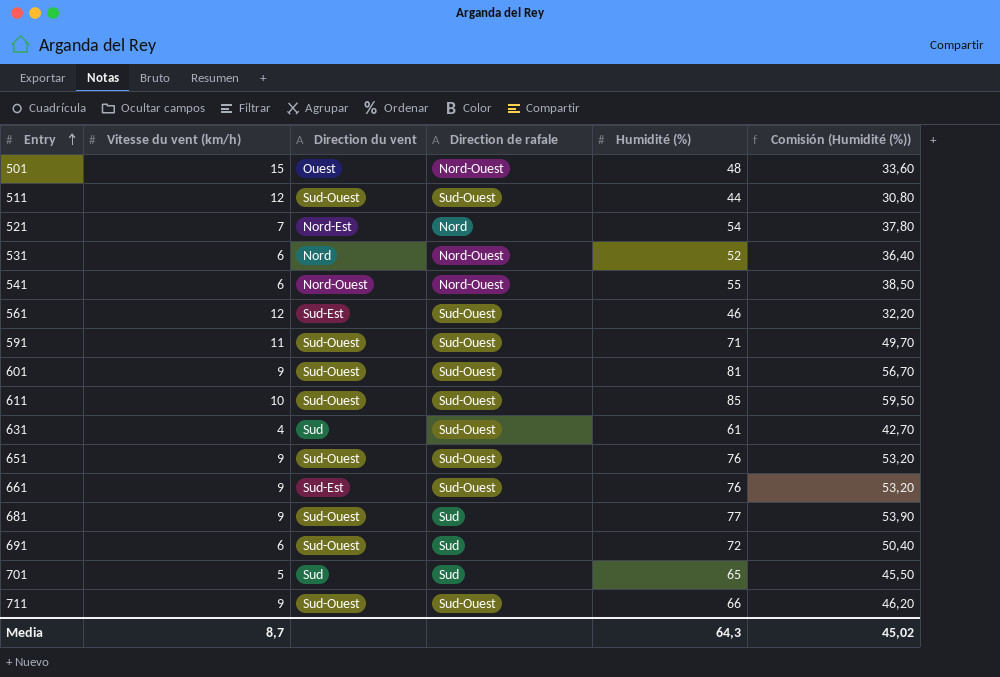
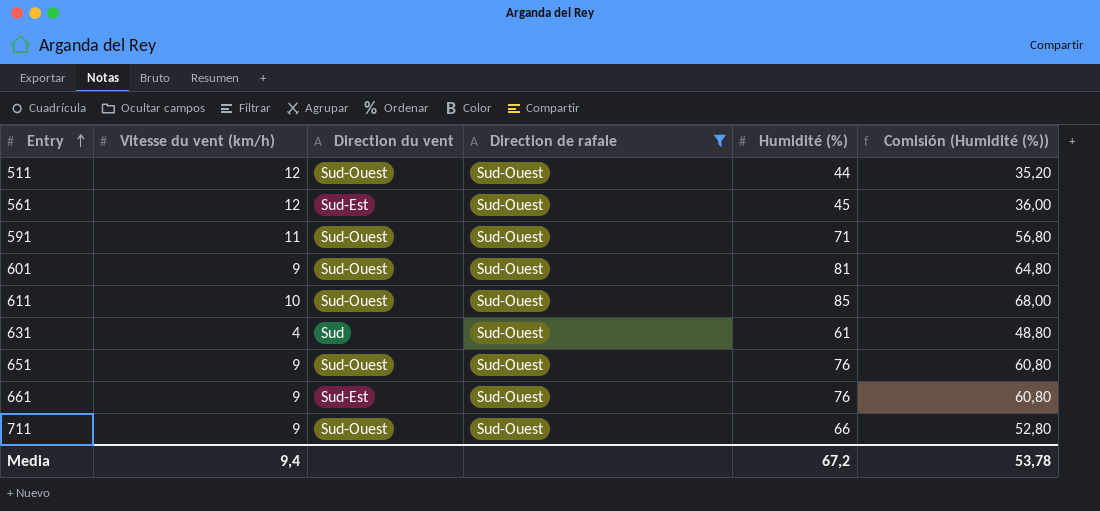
filter: none -> Direction de rafale = Sud-Ouest
column Comisión (Humidité (%)) | formula: [Humidité (%)] * 0,7 -> [Humidité (%)] * 0,8
561 | Humidité (%): 46 -> 45
Media | Vitesse du vent (km/h): 8,7 -> 9,4
Media | Humidité (%): 64,3 -> 67,2
Media | Comisión (Humidité (%)): 45,02 -> 53,78

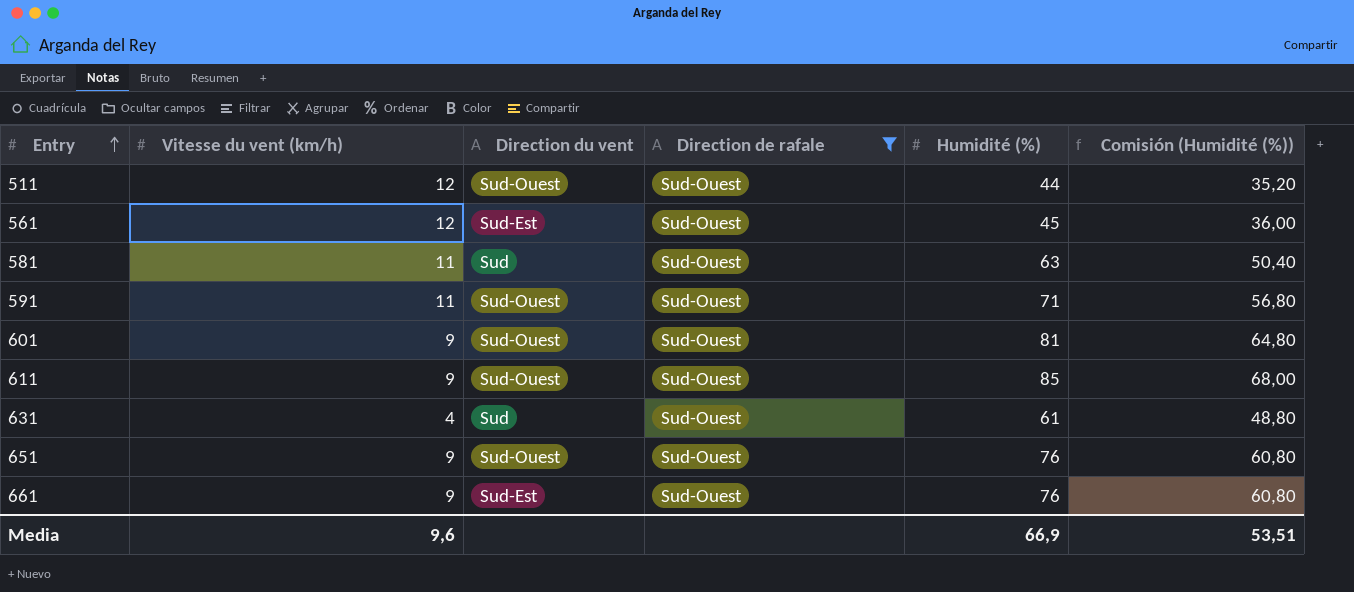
row 711: 9 | Sud-Ouest | Sud-Ouest | 66 | 52,80 -> none
row 581: none -> 11 | Sud | Sud-Ouest | 63 | 50,40
611 | Vitesse du vent (km/h): 10 -> 9
Media | Vitesse du vent (km/h): 9,4 -> 9,6
Media | Humidité (%): 67,2 -> 66,9
Media | Comisión (Humidité (%)): 53,78 -> 53,51

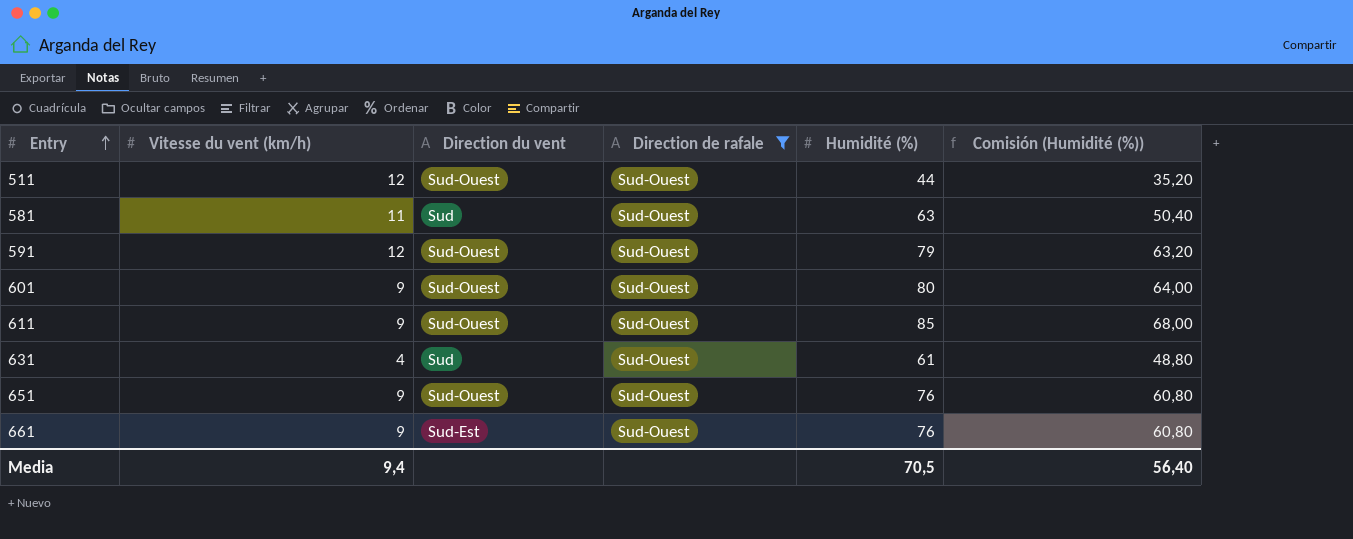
row 561: 12 | Sud-Est | Sud-Ouest | 45 | 36,00 -> none
591 | Vitesse du vent (km/h): 11 -> 12
591 | Humidité (%): 71 -> 79
591 | Comisión (Humidité (%)): 56,80 -> 63,20
601 | Humidité (%): 81 -> 80
601 | Comisión (Humidité (%)): 64,80 -> 64,00
Media | Vitesse du vent (km/h): 9,6 -> 9,4
Media | Humidité (%): 66,9 -> 70,5
Media | Comisión (Humidité (%)): 53,51 -> 56,40

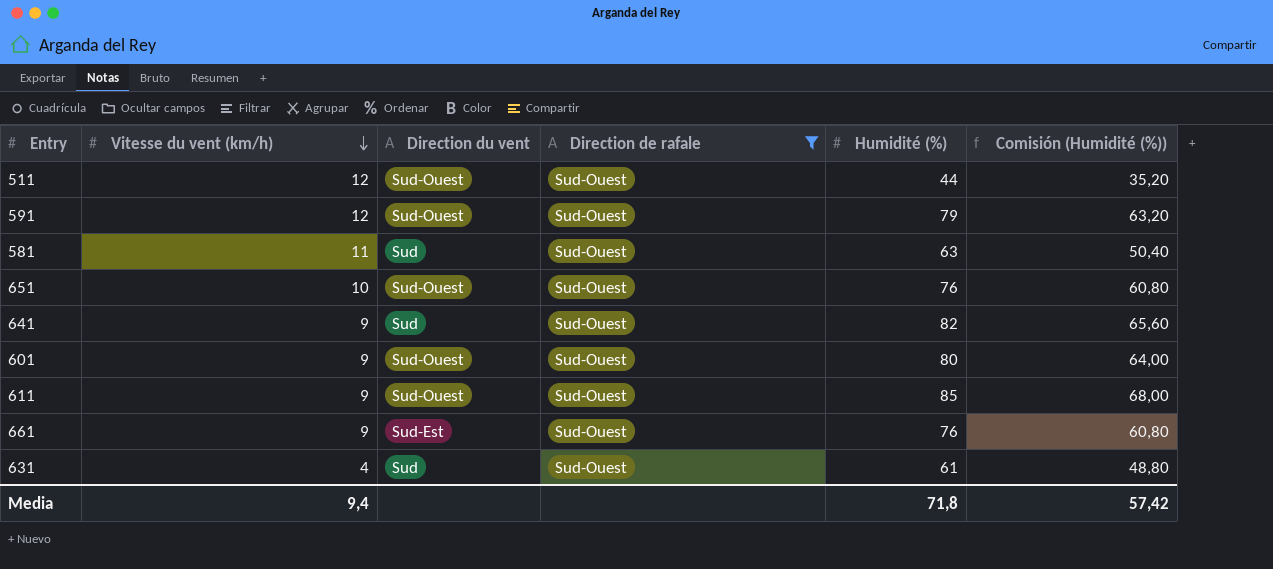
row order: Entry ascending -> Vitesse du vent (km/h) descending
651 | Vitesse du vent (km/h): 9 -> 10
row 641: none -> 9 | Sud | Sud-Ouest | 82 | 65,60
Media | Humidité (%): 70,5 -> 71,8
Media | Comisión (Humidité (%)): 56,40 -> 57,42

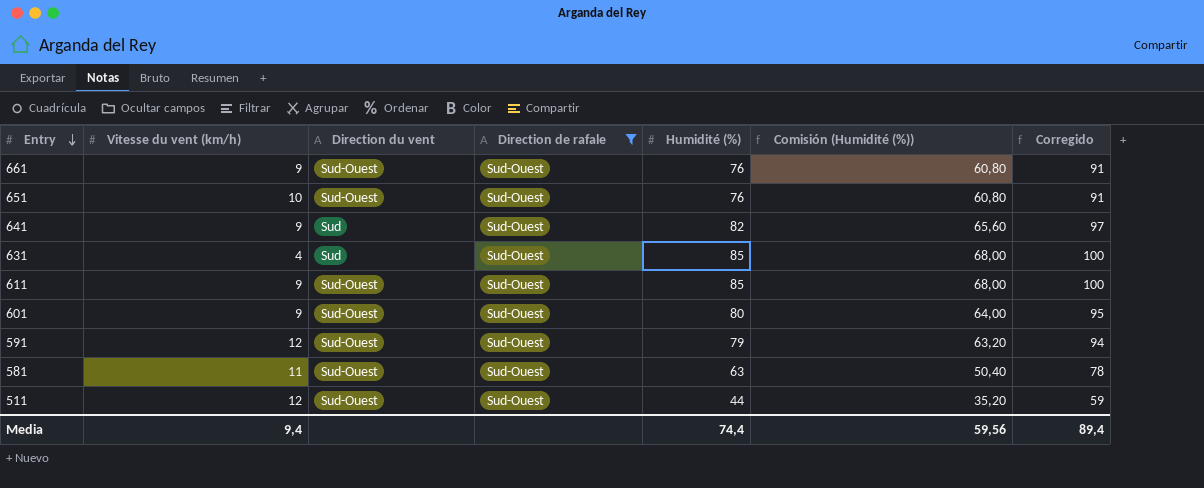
row order: Vitesse du vent (km/h) descending -> Entry descending
column Corregido | formula: none -> [Humidité (%)] + 15
661 | Direction du vent: Sud-Est -> Sud-Ouest
631 | Humidité (%): 61 -> 85
631 | Comisión (Humidité (%)): 48,80 -> 68,00
581 | Direction du vent: Sud -> Sud-Ouest
Media | Humidité (%): 71,8 -> 74,4
Media | Comisión (Humidité (%)): 57,42 -> 59,56

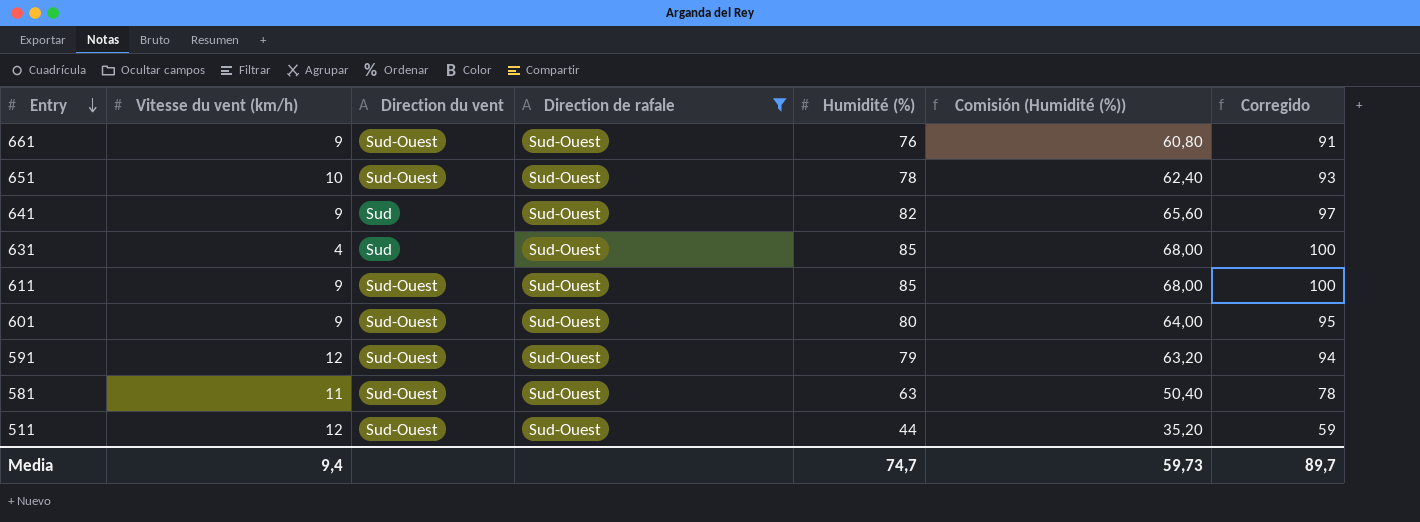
651 | Humidité (%): 76 -> 78
651 | Comisión (Humidité (%)): 60,80 -> 62,40
651 | Corregido: 91 -> 93
Media | Humidité (%): 74,4 -> 74,7
Media | Comisión (Humidité (%)): 59,56 -> 59,73
Media | Corregido: 89,4 -> 89,7

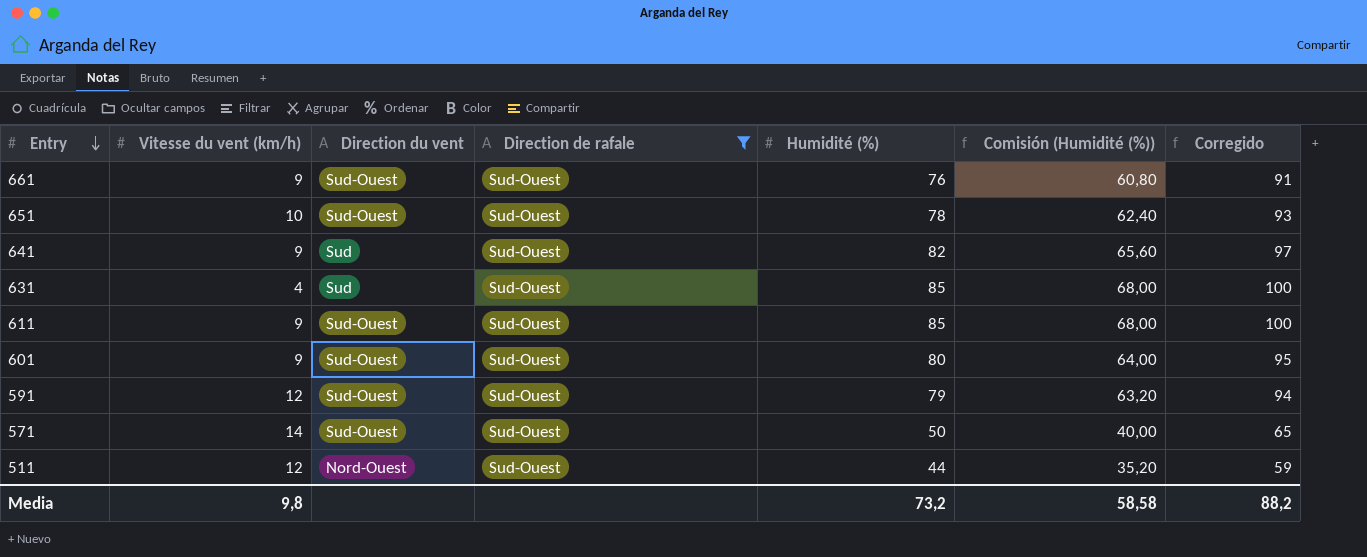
row 581: 11 | Sud-Ouest | Sud-Ouest | 63 | 50,40 | 78 -> none
row 571: none -> 14 | Sud-Ouest | Sud-Ouest | 50 | 40,00 | 65
511 | Direction du vent: Sud-Ouest -> Nord-Ouest
Media | Vitesse du vent (km/h): 9,4 -> 9,8
Media | Humidité (%): 74,7 -> 73,2
Media | Comisión (Humidité (%)): 59,73 -> 58,58
Media | Corregido: 89,7 -> 88,2

